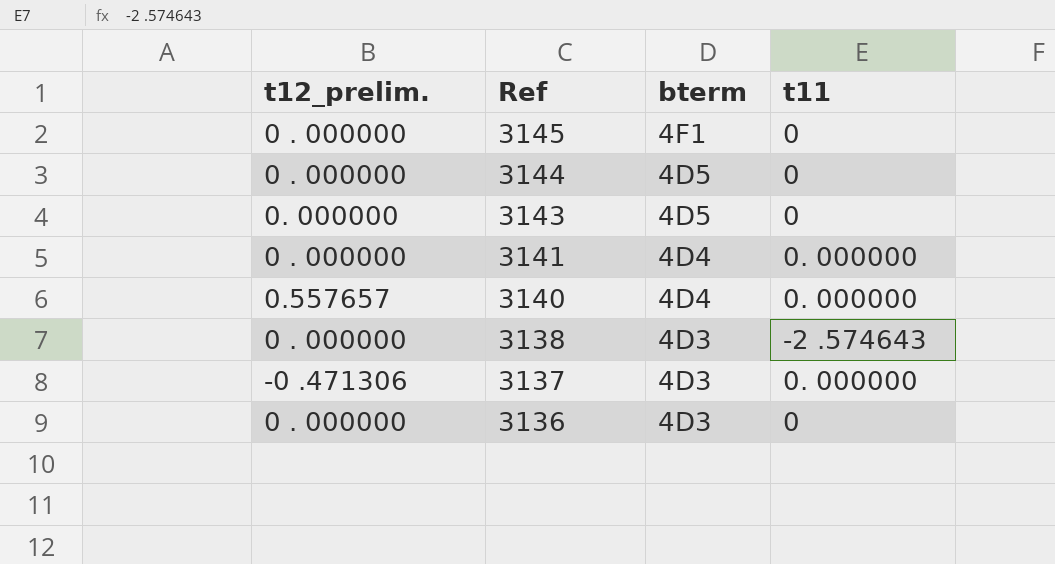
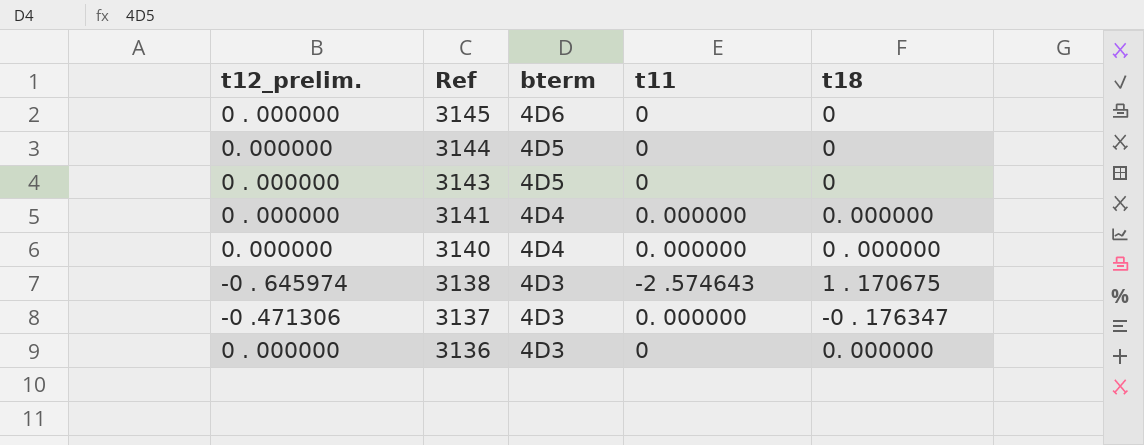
column t18 | position: none -> 5
3145 | bterm: 4F1 -> 4D6
3144 | t12_prelim.: 0 . 000000 -> 0. 000000
3143 | t12_prelim.: 0. 000000 -> 0 . 000000
3140 | t12_prelim.: 0.557657 -> 0. 000000
3138 | t12_prelim.: 0 . 000000 -> -0 . 645974

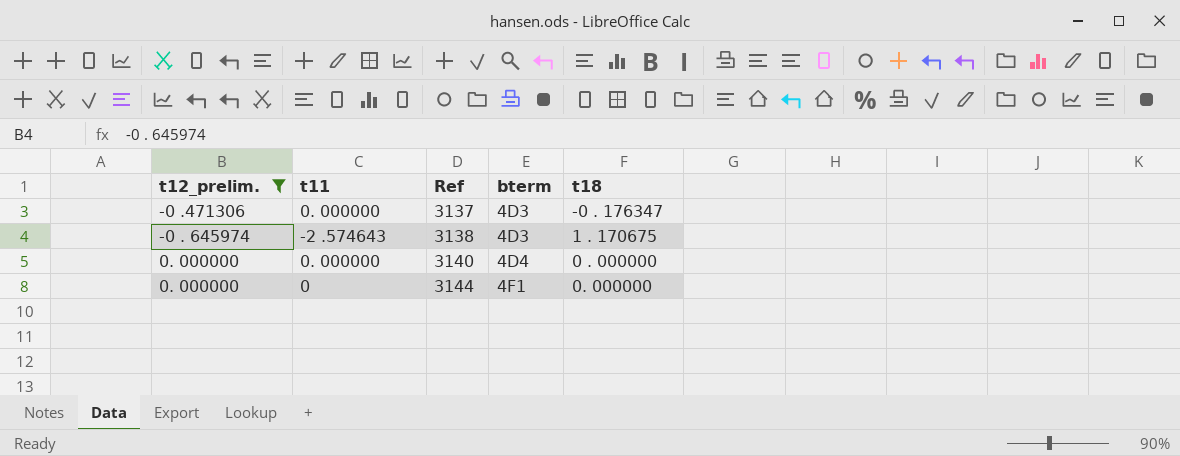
filter: none -> t12_prelim. != 0 . 000000
row order: Ref descending -> Ref ascending
column t11 | position: 4 -> 2
3144 | bterm: 4D5 -> 4F1
3144 | t18: 0 -> 0. 000000

